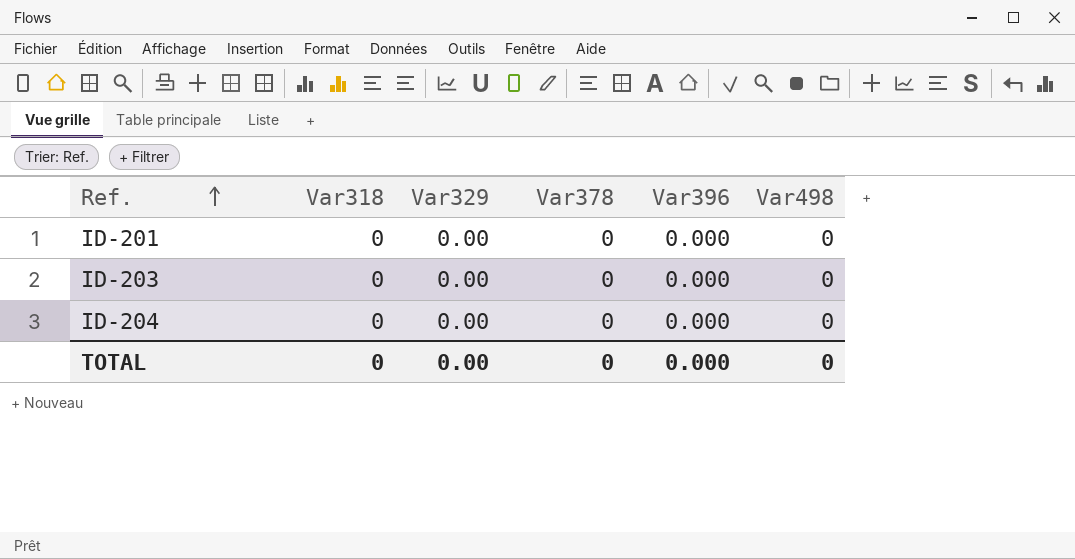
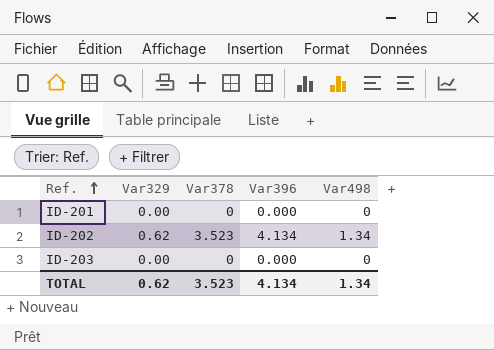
column Var318 | position: 2 -> none
row ID-204: 0 | 0.00 | 0 | 0.000 | 0 -> none
row ID-202: none -> 0.62 | 3.523 | 4.134 | 1.34
TOTAL | Var329: 0.00 -> 0.62
TOTAL | Var378: 0 -> 3.523
TOTAL | Var396: 0.000 -> 4.134
TOTAL | Var498: 0 -> 1.34

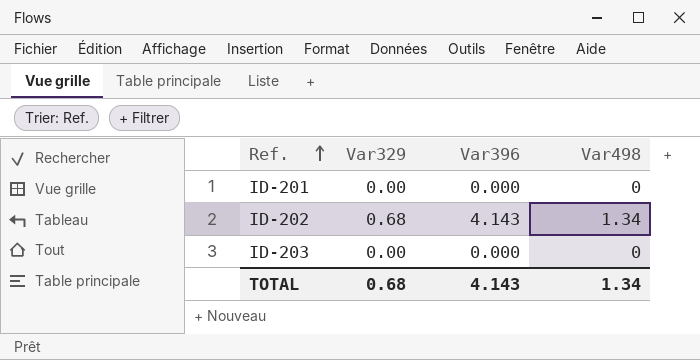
column Var378 | position: 3 -> none
ID-202 | Var329: 0.62 -> 0.68
ID-202 | Var396: 4.134 -> 4.143
TOTAL | Var329: 0.62 -> 0.68
TOTAL | Var396: 4.134 -> 4.143

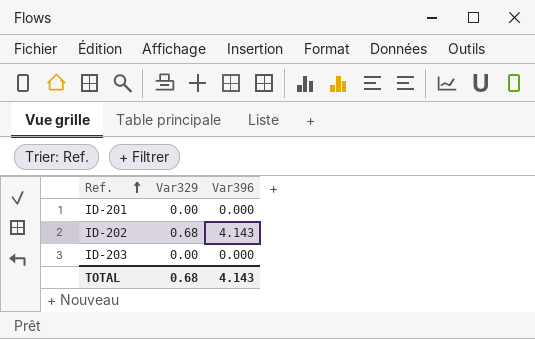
column Var498 | position: 4 -> none

